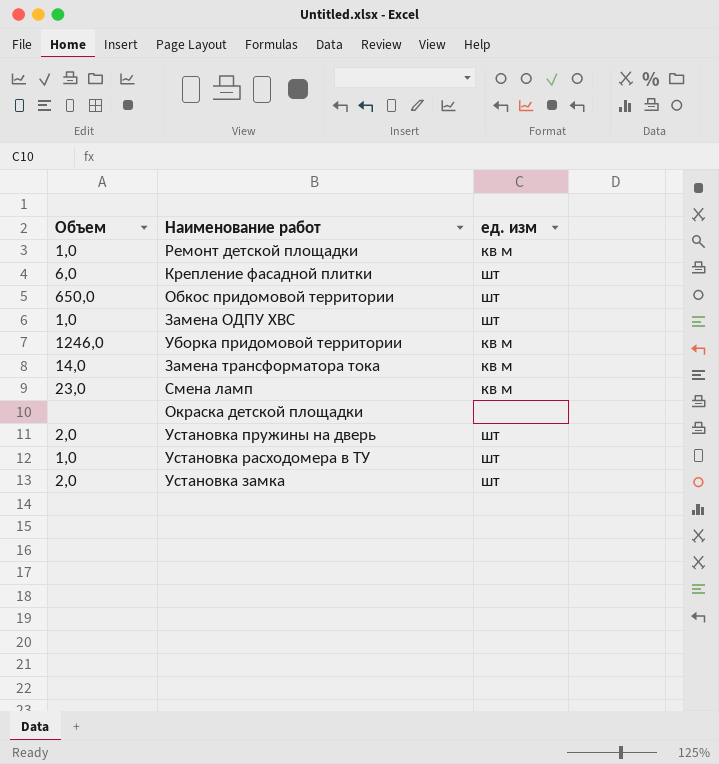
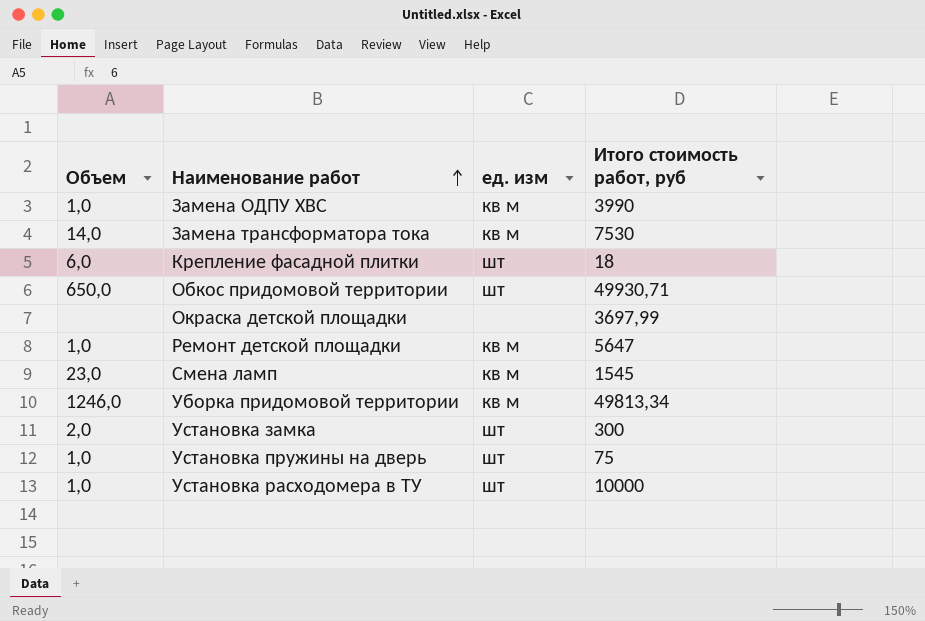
row order: none -> Наименование работ ascending
column Итого стоимость работ, руб | position: none -> 4
Замена ОДПУ ХВС | ед. изм: шт -> кв м
Установка пружины на дверь | Объем: 2,0 -> 1,0

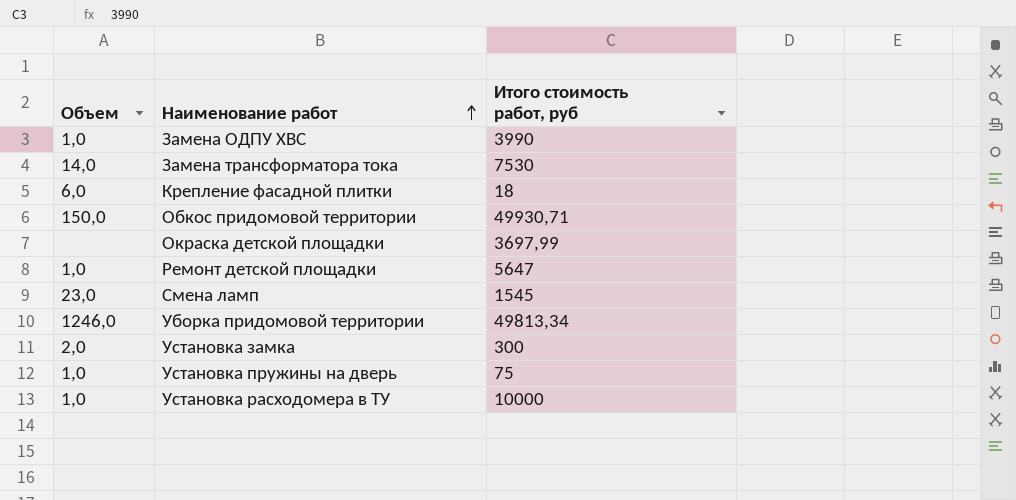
column ед. изм | position: 3 -> none
Обкос придомовой территории | Объем: 650,0 -> 150,0

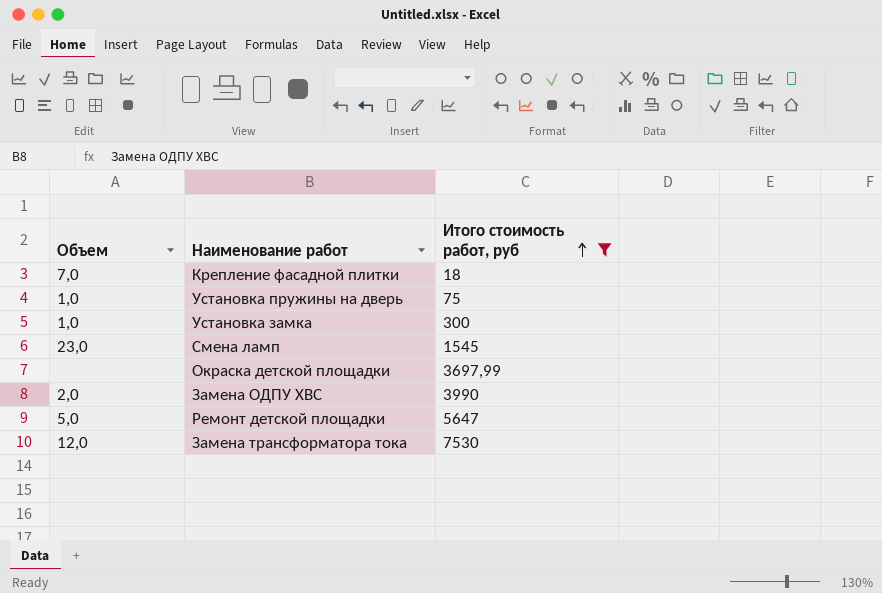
filter: none -> Итого стоимость работ, руб <= 7530
row order: Наименование работ ascending -> Итого стоимость работ, руб ascending
Крепление фасадной плитки | Объем: 6,0 -> 7,0
Установка замка | Объем: 2,0 -> 1,0
Замена ОДПУ ХВС | Объем: 1,0 -> 2,0
Ремонт детской площадки | Объем: 1,0 -> 5,0
Замена трансформатора тока | Объем: 14,0 -> 12,0

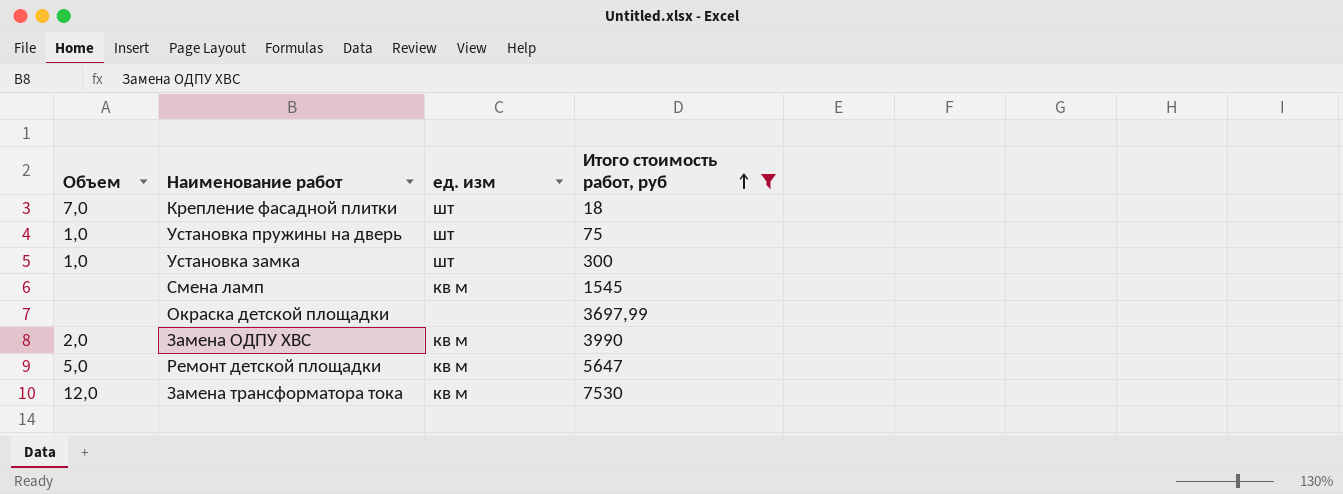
column ед. изм | position: none -> 3
Смена ламп | Объем: 23,0 -> none

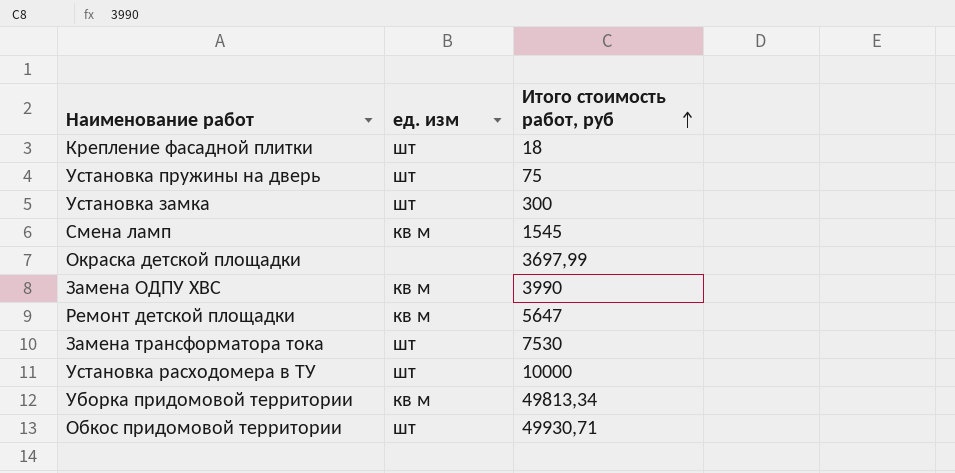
filter: Итого стоимость работ, руб <= 7530 -> none
column Объем | position: 1 -> none
Замена трансформатора тока | ед. изм: кв м -> шт

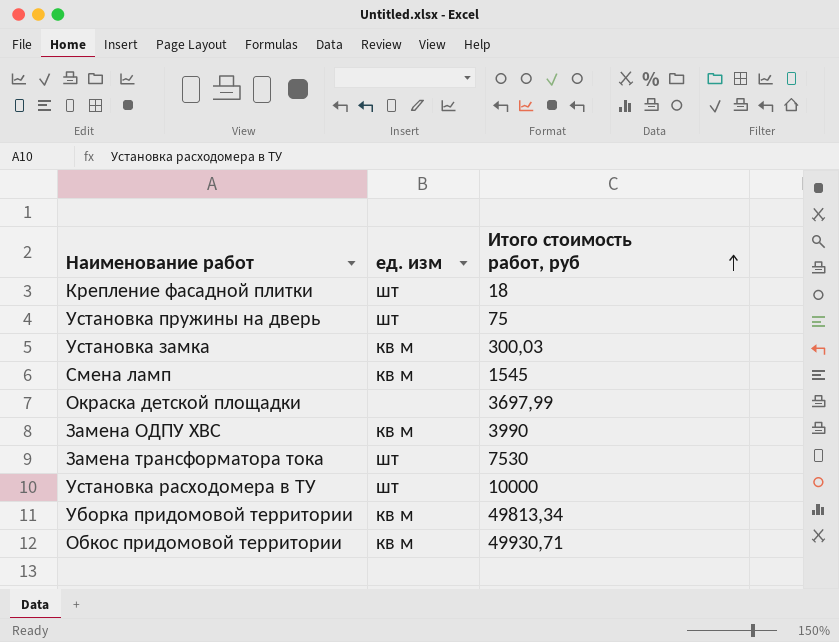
row Ремонт детской площадки: кв м | 5647 -> none
Установка замка | ед. изм: шт -> кв м
Установка замка | Итого стоимость работ, руб: 300 -> 300,03
Обкос придомовой территории | ед. изм: шт -> кв м

